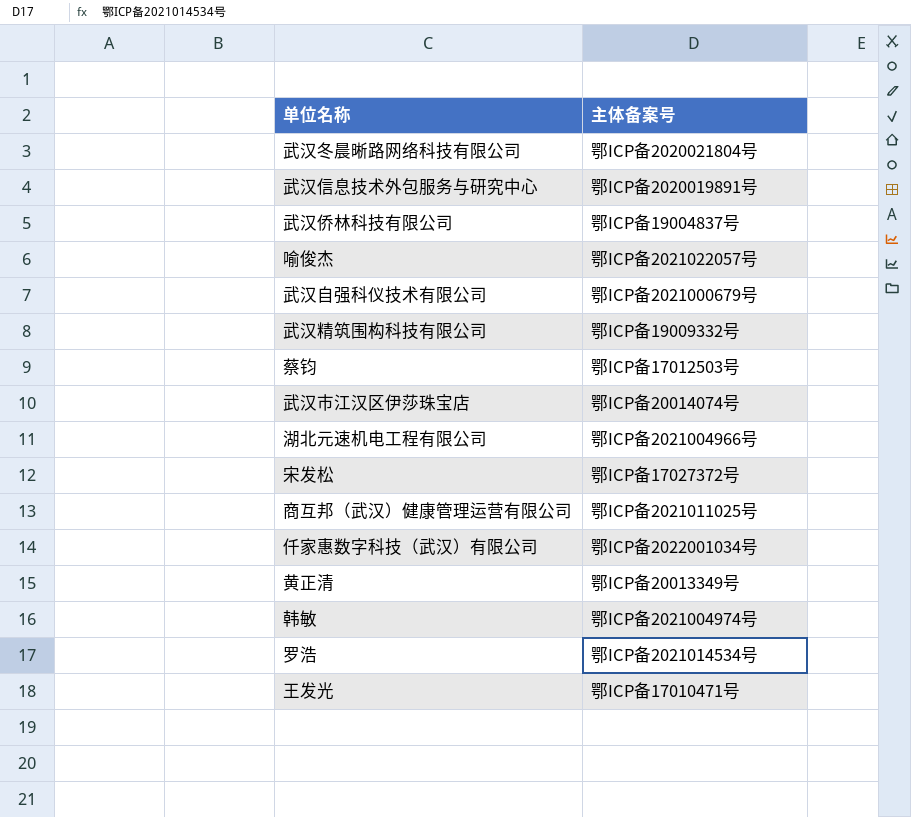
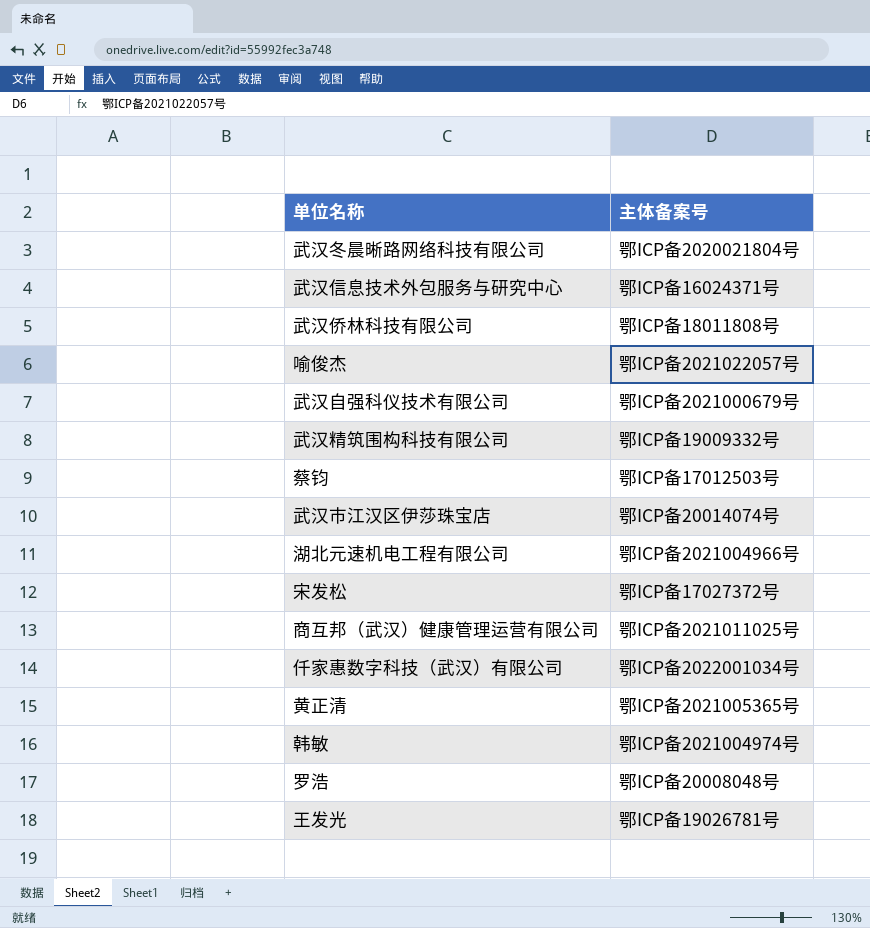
武汉信息技术外包服务与研究中心 | 主体备案号: 鄂ICP备2020019891号 -> 鄂ICP备16024371号
武汉侨林科技有限公司 | 主体备案号: 鄂ICP备19004837号 -> 鄂ICP备18011808号
黄正清 | 主体备案号: 鄂ICP备20013349号 -> 鄂ICP备2021005365号
罗浩 | 主体备案号: 鄂ICP备2021014534号 -> 鄂ICP备20008048号
王发光 | 主体备案号: 鄂ICP备17010471号 -> 鄂ICP备19026781号

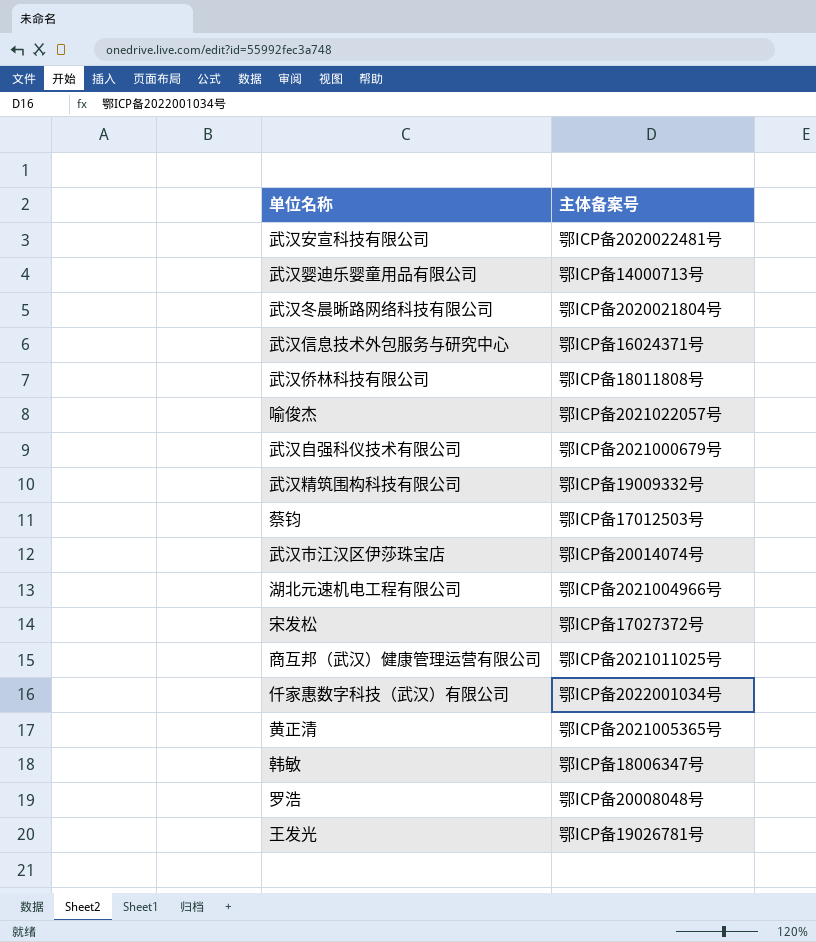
row 武汉安宣科技有限公司: none -> 鄂ICP备2020022481号
row 武汉婴迪乐婴童用品有限公司: none -> 鄂ICP备14000713号
韩敏 | 主体备案号: 鄂ICP备2021004974号 -> 鄂ICP备18006347号

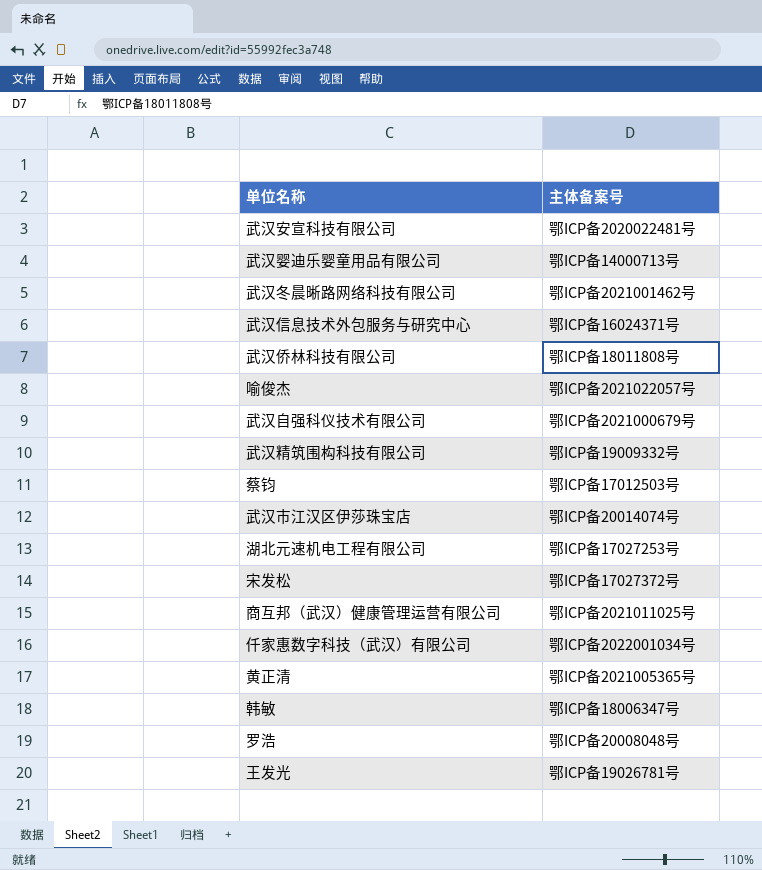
武汉冬晨晰路网络科技有限公司 | 主体备案号: 鄂ICP备2020021804号 -> 鄂ICP备2021001462号
湖北元速机电工程有限公司 | 主体备案号: 鄂ICP备2021004966号 -> 鄂ICP备17027253号

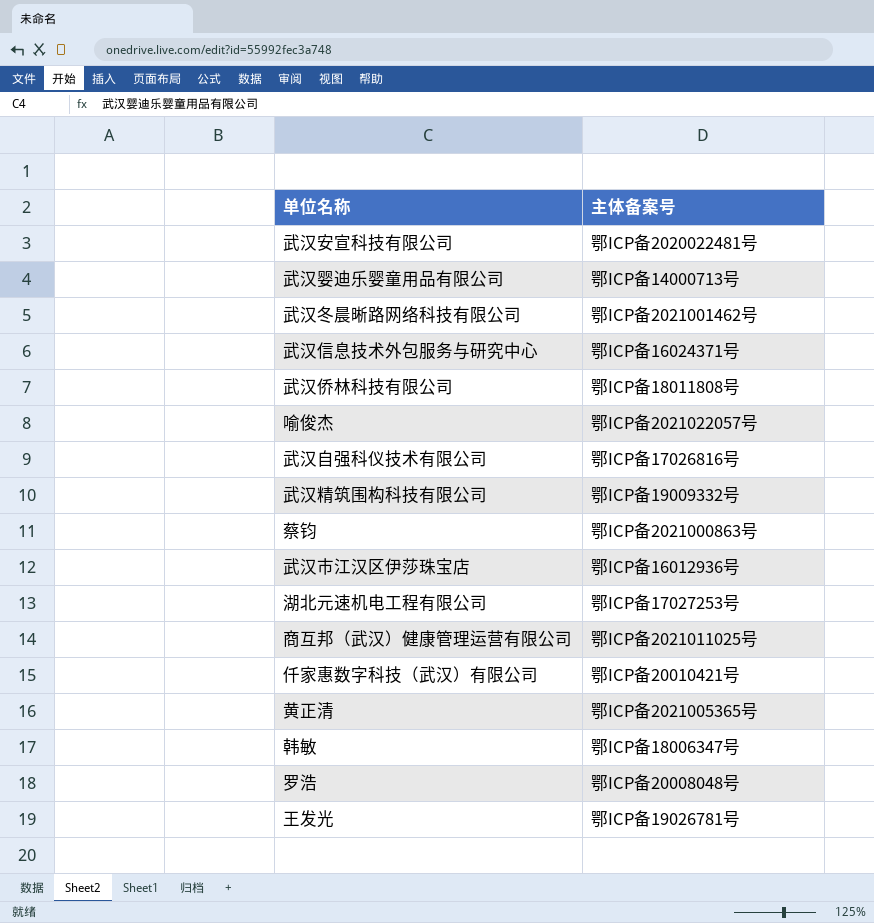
row 宋发松: 鄂ICP备17027372号 -> none
武汉自强科仪技术有限公司 | 主体备案号: 鄂ICP备2021000679号 -> 鄂ICP备17026816号
蔡钧 | 主体备案号: 鄂ICP备17012503号 -> 鄂ICP备2021000863号
武汉市江汉区伊莎珠宝店 | 主体备案号: 鄂ICP备20014074号 -> 鄂ICP备16012936号
仟家惠数字科技（武汉）有限公司 | 主体备案号: 鄂ICP备2022001034号 -> 鄂ICP备20010421号

